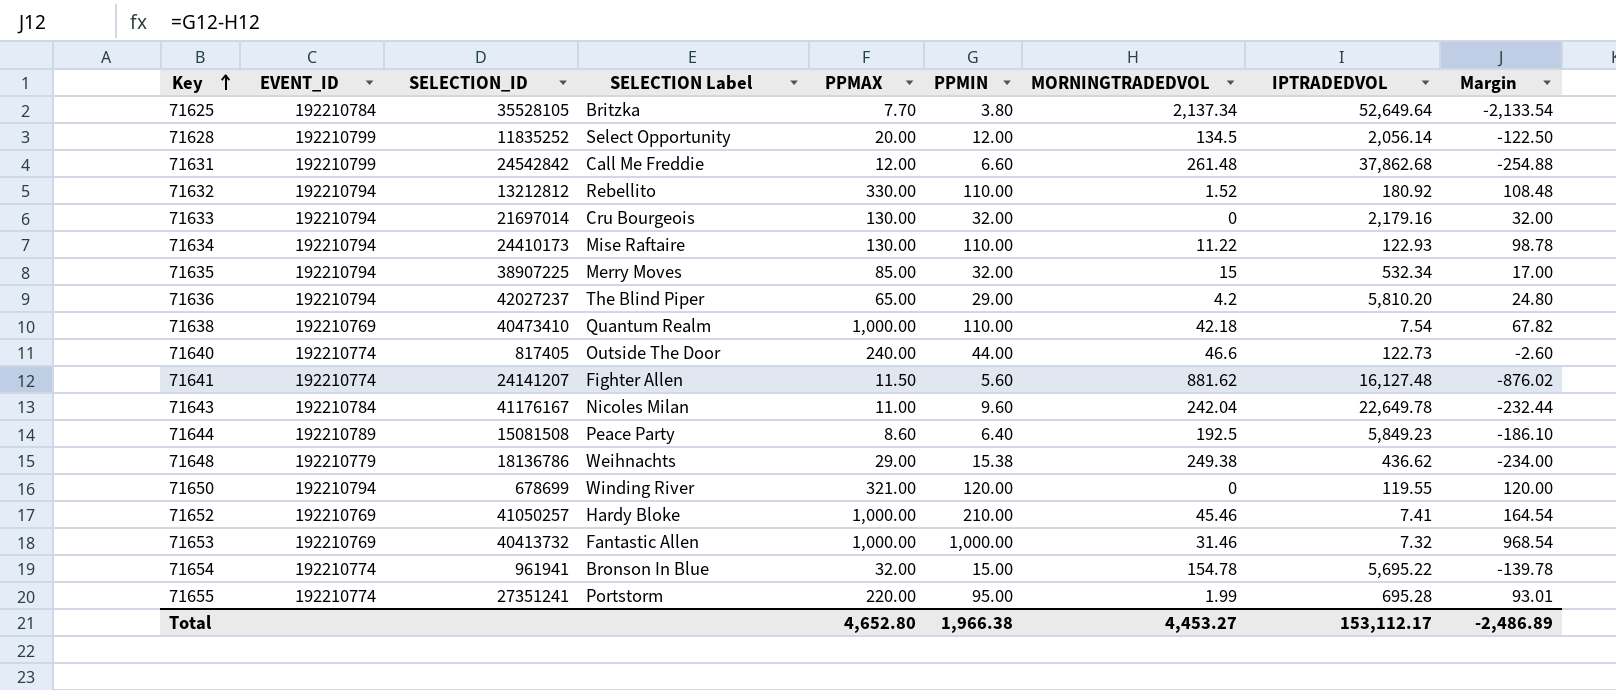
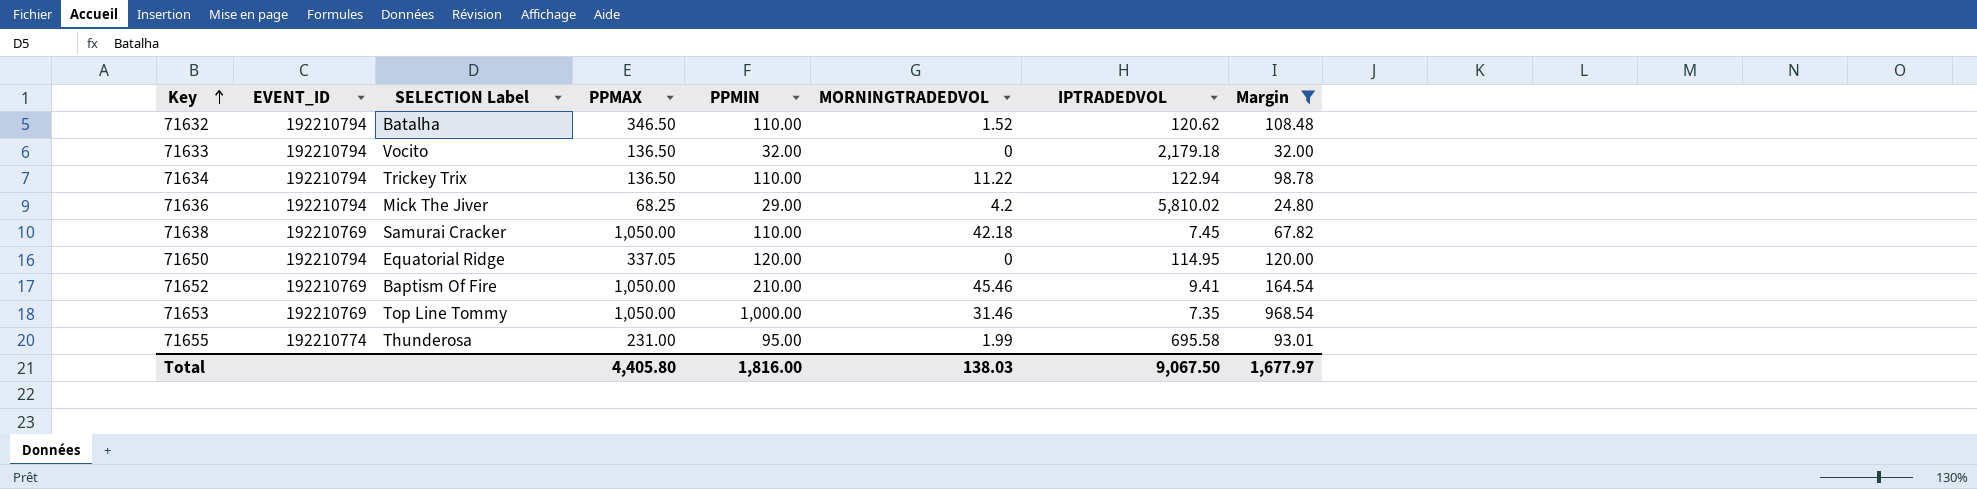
filter: none -> Margin >= 24.80
column SELECTION_ID | position: 3 -> none
71632 | SELECTION Label: Rebellito -> Batalha
71632 | PPMAX: 330.00 -> 346.50
71632 | IPTRADEDVOL: 180.92 -> 120.62
71633 | SELECTION Label: Cru Bourgeois -> Vocito
71633 | PPMAX: 130.00 -> 136.50
71633 | IPTRADEDVOL: 2,179.16 -> 2,179.18
71634 | SELECTION Label: Mise Raftaire -> Trickey Trix
71634 | PPMAX: 130.00 -> 136.50
71634 | IPTRADEDVOL: 122.93 -> 122.94
71636 | SELECTION Label: The Blind Piper -> Mick The Jiver
71636 | PPMAX: 65.00 -> 68.25
71636 | IPTRADEDVOL: 5,810.20 -> 5,810.02
71638 | SELECTION Label: Quantum Realm -> Samurai Cracker
71638 | PPMAX: 1,000.00 -> 1,050.00
71638 | IPTRADEDVOL: 7.54 -> 7.45
71650 | SELECTION Label: Winding River -> Equatorial Ridge
71650 | PPMAX: 321.00 -> 337.05
71650 | IPTRADEDVOL: 119.55 -> 114.95
71652 | SELECTION Label: Hardy Bloke -> Baptism Of Fire
71652 | PPMAX: 1,000.00 -> 1,050.00
71652 | IPTRADEDVOL: 7.41 -> 9.41
71653 | SELECTION Label: Fantastic Allen -> Top Line Tommy
71653 | PPMAX: 1,000.00 -> 1,050.00
71653 | IPTRADEDVOL: 7.32 -> 7.35
71655 | SELECTION Label: Portstorm -> Thunderosa
71655 | PPMAX: 220.00 -> 231.00
71655 | IPTRADEDVOL: 695.28 -> 695.58
Total | PPMAX: 4,652.80 -> 4,405.80
Total | PPMIN: 1,966.38 -> 1,816.00
Total | MORNINGTRADEDVOL: 4,453.27 -> 138.03
Total | IPTRADEDVOL: 153,112.17 -> 9,067.50
Total | Margin: -2,486.89 -> 1,677.97

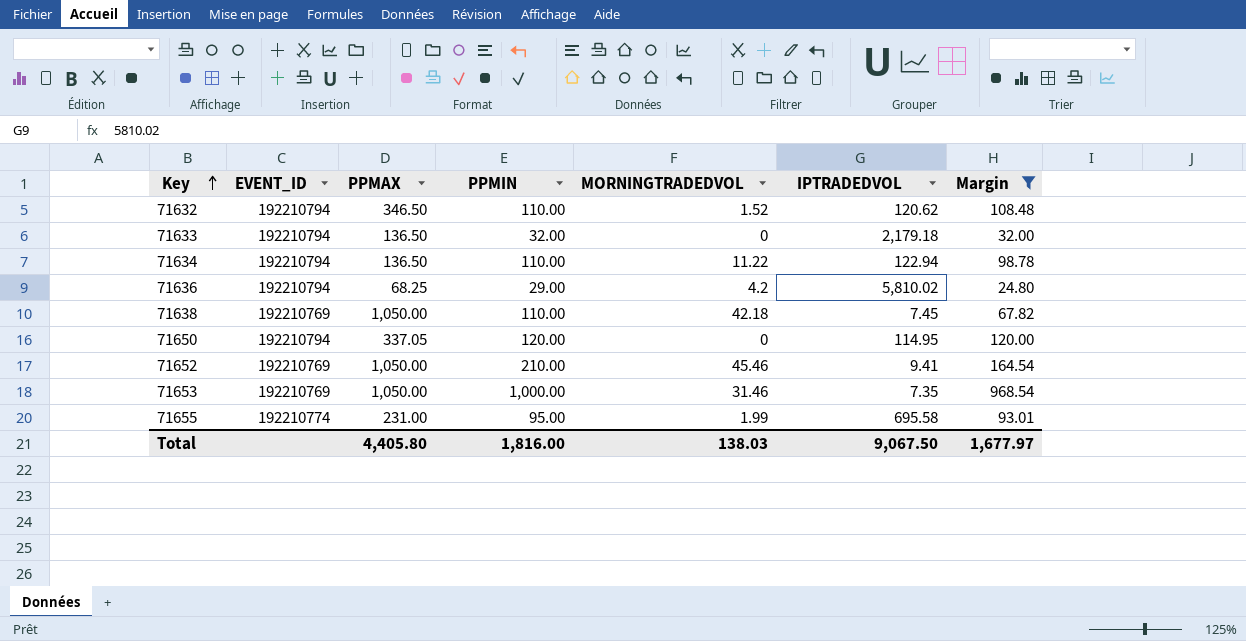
column SELECTION Label | position: 3 -> none

